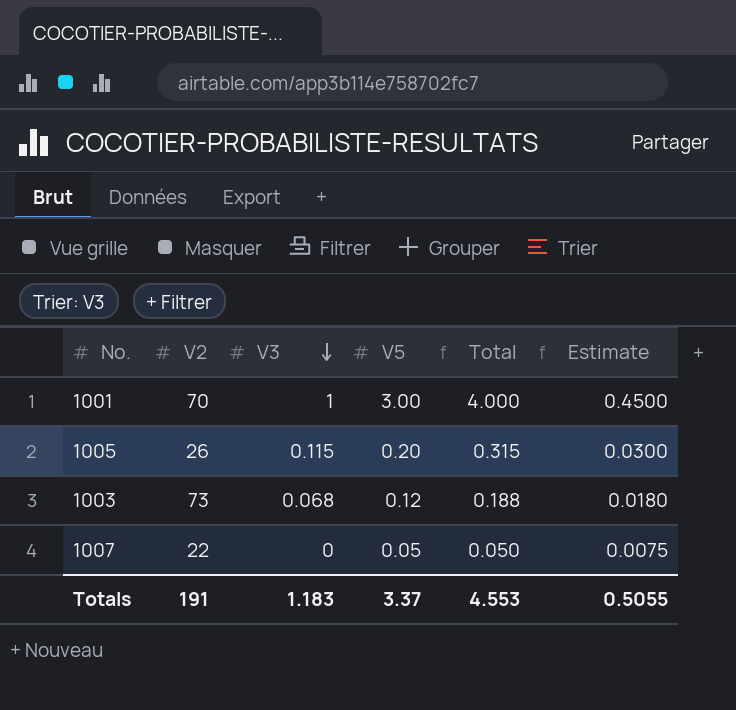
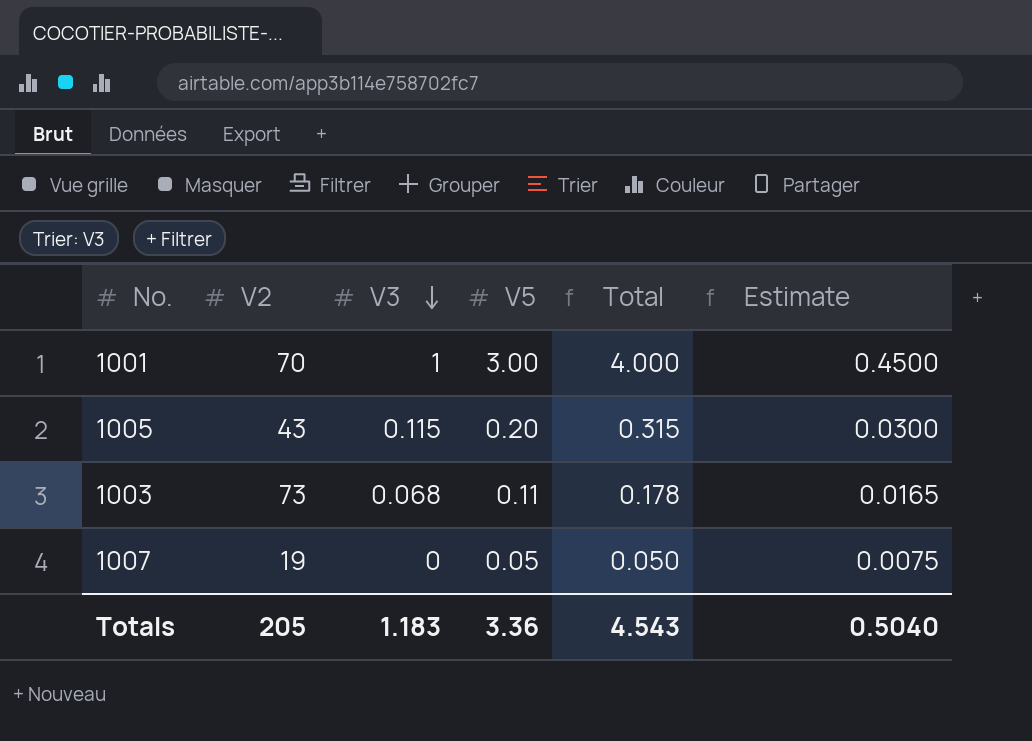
1005 | V2: 26 -> 43
1003 | V5: 0.12 -> 0.11
1003 | Total: 0.188 -> 0.178
1003 | Estimate: 0.0180 -> 0.0165
1007 | V2: 22 -> 19
Totals | V2: 191 -> 205
Totals | V5: 3.37 -> 3.36
Totals | Total: 4.553 -> 4.543
Totals | Estimate: 0.5055 -> 0.5040

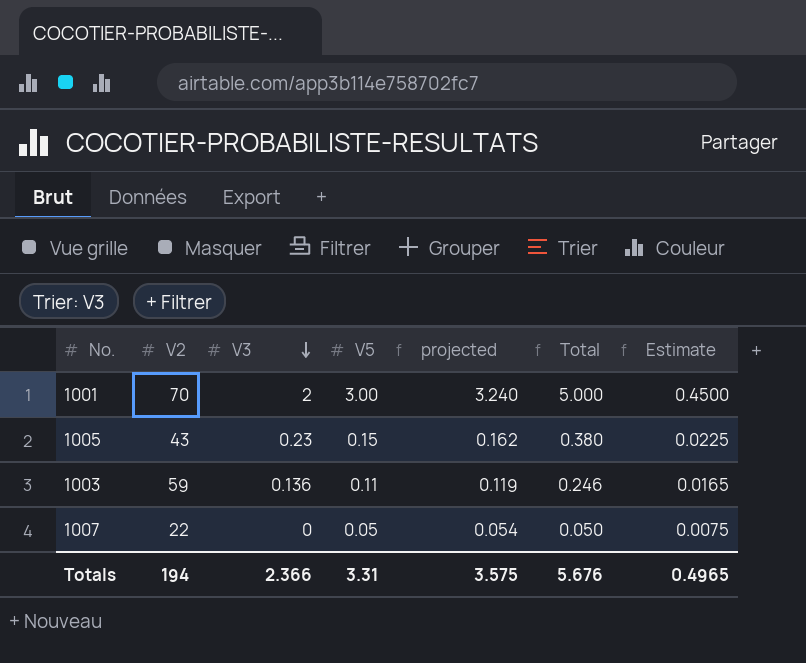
column projected | formula: none -> [V5] * 1.08
1001 | V3: 1 -> 2
1001 | Total: 4.000 -> 5.000
1005 | V3: 0.115 -> 0.23
1005 | V5: 0.20 -> 0.15
1005 | Total: 0.315 -> 0.380
1005 | Estimate: 0.0300 -> 0.0225
1003 | V2: 73 -> 59
1003 | V3: 0.068 -> 0.136
1003 | Total: 0.178 -> 0.246
1007 | V2: 19 -> 22
Totals | V2: 205 -> 194
Totals | V3: 1.183 -> 2.366
Totals | V5: 3.36 -> 3.31
Totals | Total: 4.543 -> 5.676
Totals | Estimate: 0.5040 -> 0.4965

